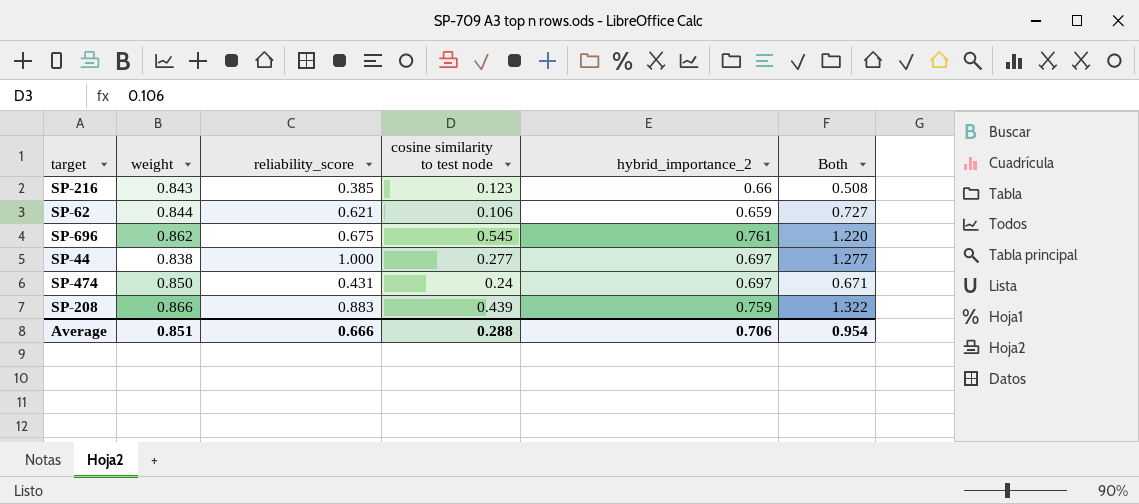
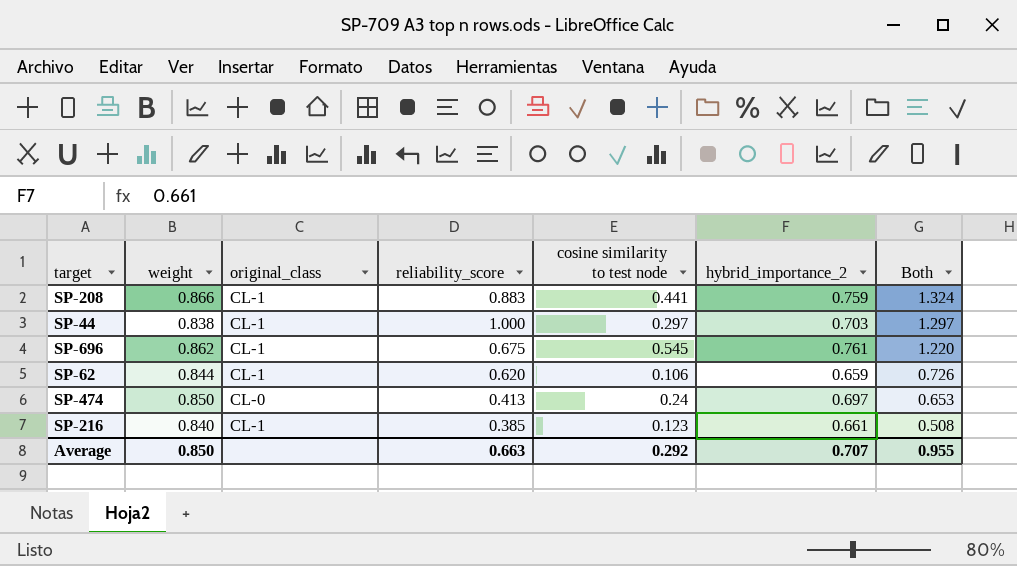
row order: none -> Both descending
column original_class | position: none -> 3
SP-208 | cosine similarity to test node: 0.439 -> 0.441
SP-208 | Both: 1.322 -> 1.324
SP-44 | cosine similarity to test node: 0.277 -> 0.297
SP-44 | hybrid_importance_2: 0.697 -> 0.703
SP-44 | Both: 1.277 -> 1.297
SP-62 | reliability_score: 0.621 -> 0.620
SP-62 | Both: 0.727 -> 0.726
SP-474 | reliability_score: 0.431 -> 0.413
SP-474 | Both: 0.671 -> 0.653
SP-216 | weight: 0.843 -> 0.840
SP-216 | hybrid_importance_2: 0.66 -> 0.661
Average | weight: 0.851 -> 0.850
Average | reliability_score: 0.666 -> 0.663
Average | cosine similarity to test node: 0.288 -> 0.292
Average | hybrid_importance_2: 0.706 -> 0.707
Average | Both: 0.954 -> 0.955

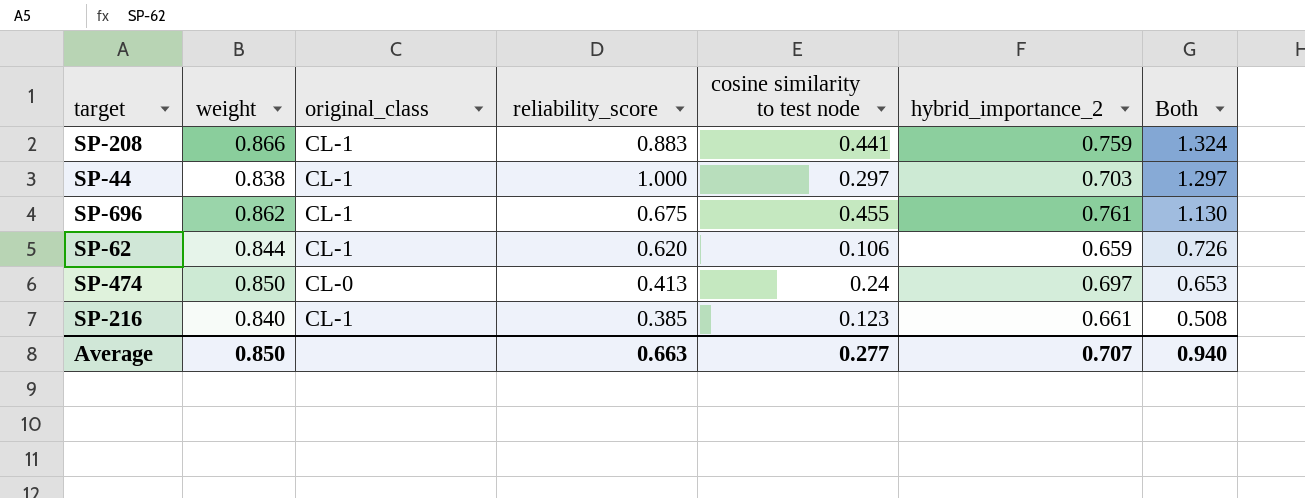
SP-696 | cosine similarity to test node: 0.545 -> 0.455
SP-696 | Both: 1.220 -> 1.130
Average | cosine similarity to test node: 0.292 -> 0.277
Average | Both: 0.955 -> 0.940

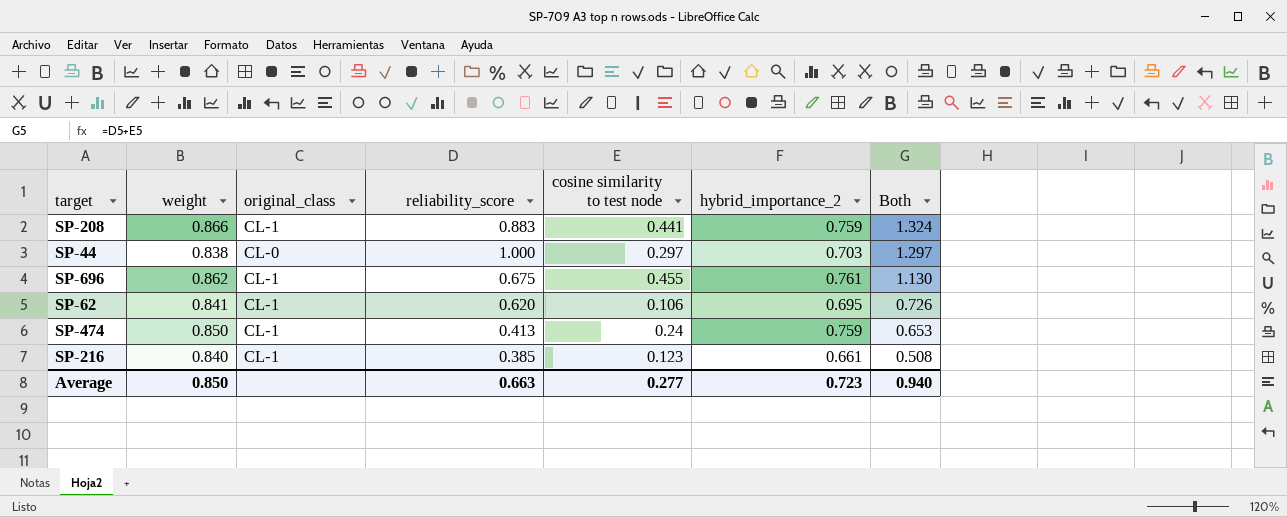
SP-44 | original_class: CL-1 -> CL-0
SP-62 | weight: 0.844 -> 0.841
SP-62 | hybrid_importance_2: 0.659 -> 0.695
SP-474 | original_class: CL-0 -> CL-1
SP-474 | hybrid_importance_2: 0.697 -> 0.759
Average | hybrid_importance_2: 0.707 -> 0.723

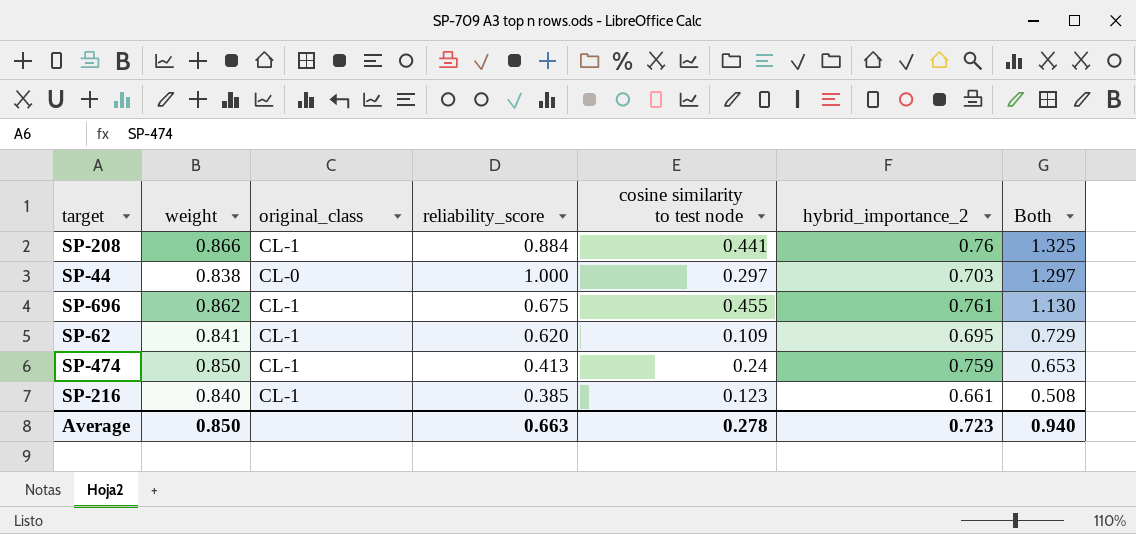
SP-208 | reliability_score: 0.883 -> 0.884
SP-208 | hybrid_importance_2: 0.759 -> 0.76
SP-208 | Both: 1.324 -> 1.325
SP-62 | cosine similarity to test node: 0.106 -> 0.109
SP-62 | Both: 0.726 -> 0.729
Average | cosine similarity to test node: 0.277 -> 0.278

